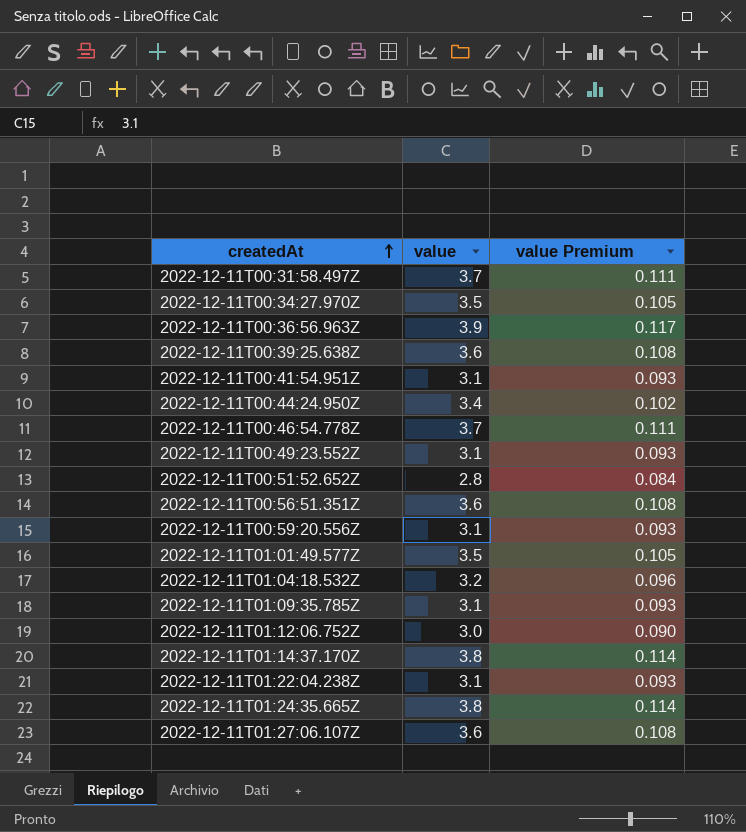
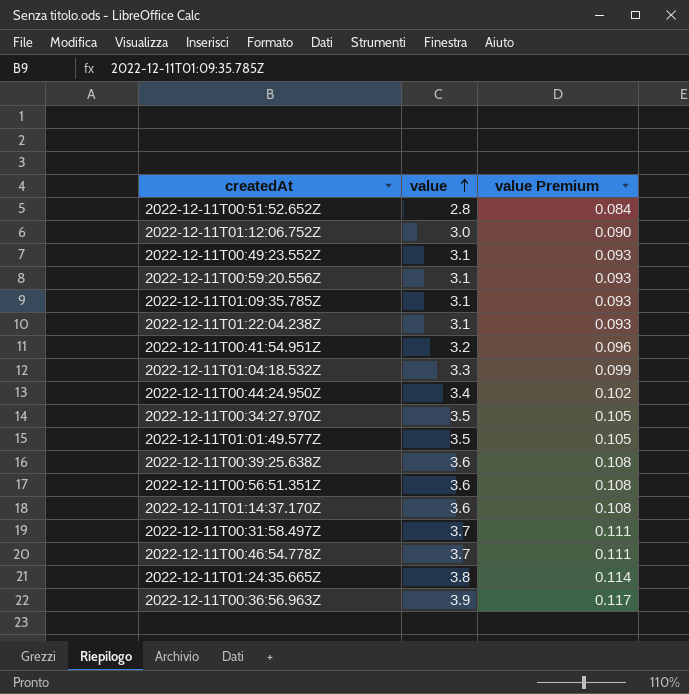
row order: createdAt ascending -> value ascending
row 2022-12-11T01:27:06.107Z: 3.6 | 0.108 -> none
2022-12-11T00:41:54.951Z | value: 3.1 -> 3.2
2022-12-11T00:41:54.951Z | value Premium: 0.093 -> 0.096
2022-12-11T01:04:18.532Z | value: 3.2 -> 3.3
2022-12-11T01:04:18.532Z | value Premium: 0.096 -> 0.099
2022-12-11T01:14:37.170Z | value: 3.8 -> 3.6
2022-12-11T01:14:37.170Z | value Premium: 0.114 -> 0.108

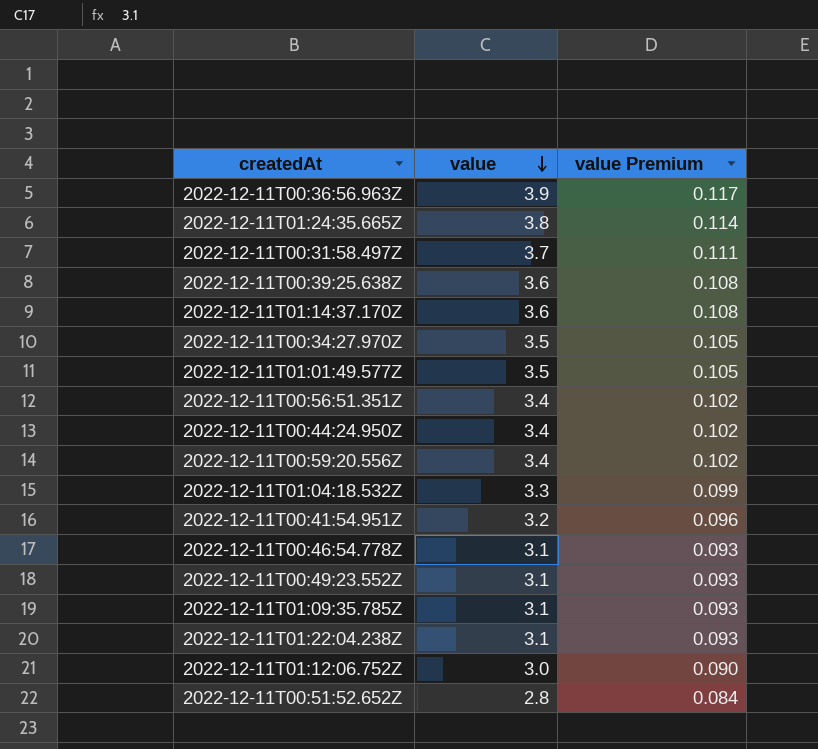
row order: value ascending -> value descending
2022-12-11T00:56:51.351Z | value: 3.6 -> 3.4
2022-12-11T00:56:51.351Z | value Premium: 0.108 -> 0.102
2022-12-11T00:59:20.556Z | value: 3.1 -> 3.4
2022-12-11T00:59:20.556Z | value Premium: 0.093 -> 0.102
2022-12-11T00:46:54.778Z | value: 3.7 -> 3.1
2022-12-11T00:46:54.778Z | value Premium: 0.111 -> 0.093

